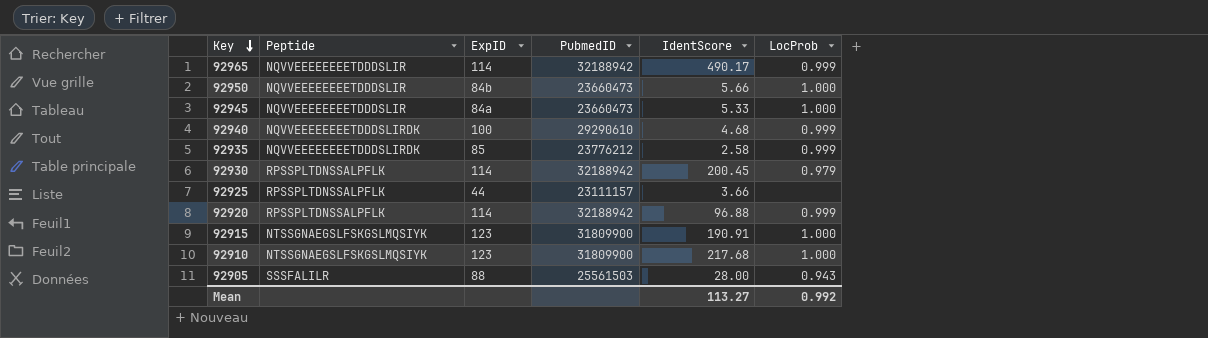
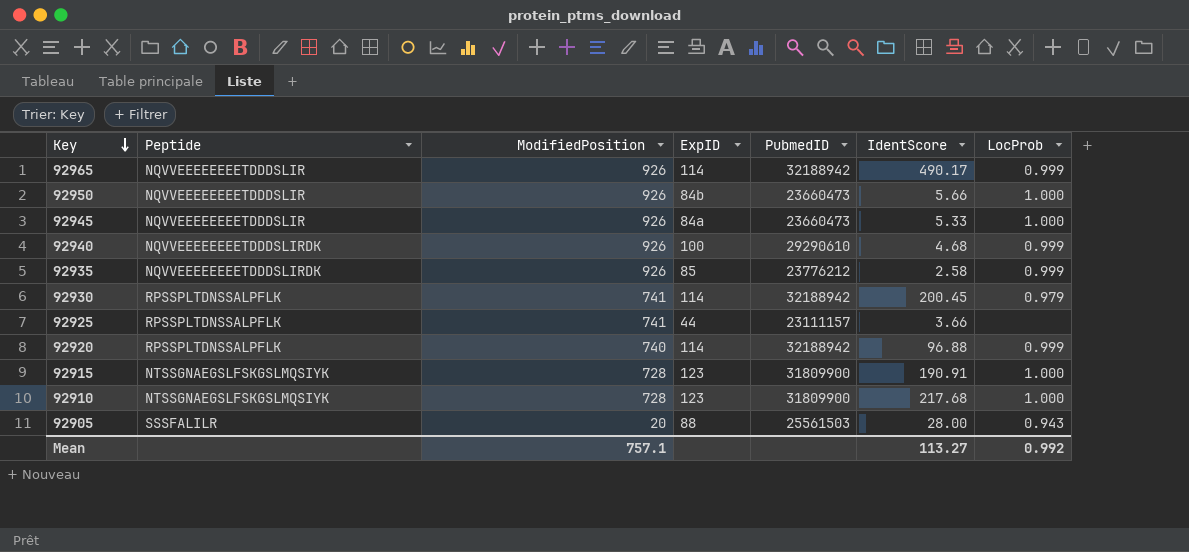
column ModifiedPosition | position: none -> 3

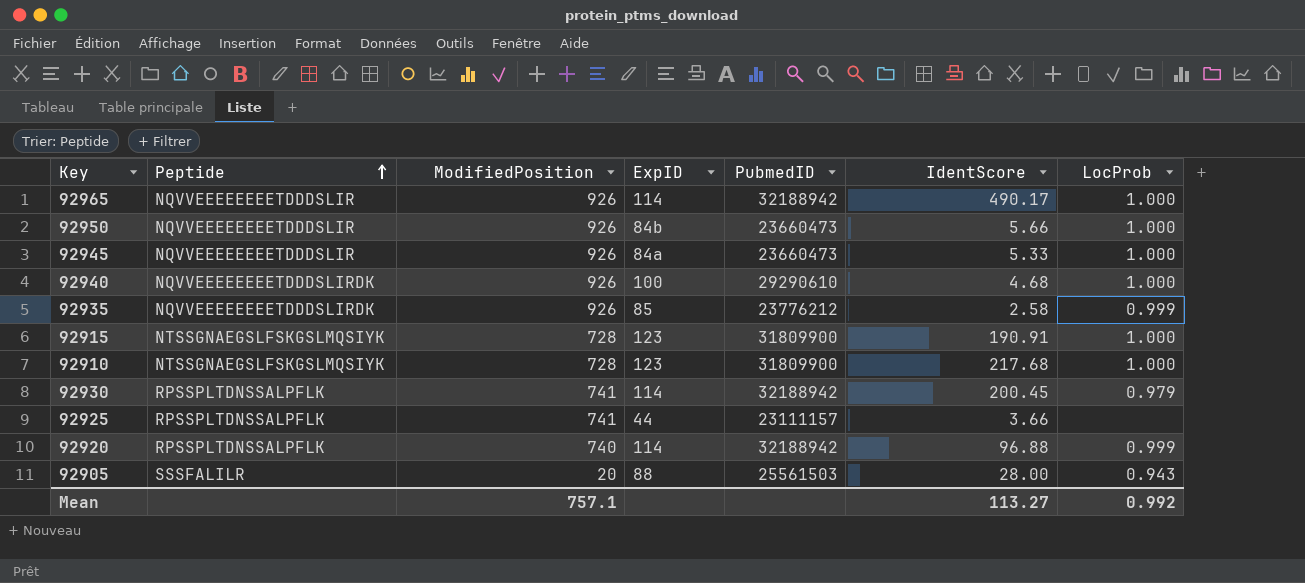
row order: Key descending -> Peptide ascending
92965 | LocProb: 0.999 -> 1.000
92940 | LocProb: 0.999 -> 1.000

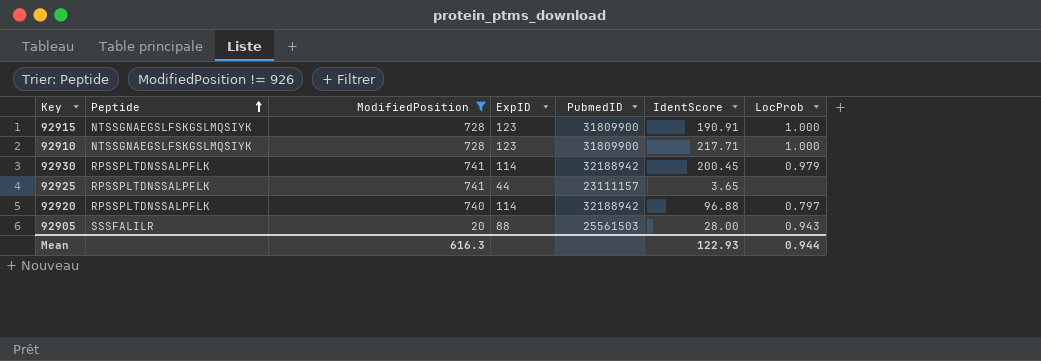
filter: none -> ModifiedPosition != 926
92910 | IdentScore: 217.68 -> 217.71
92925 | IdentScore: 3.66 -> 3.65
92920 | LocProb: 0.999 -> 0.797
Mean | ModifiedPosition: 757.1 -> 616.3
Mean | IdentScore: 113.27 -> 122.93
Mean | LocProb: 0.992 -> 0.944

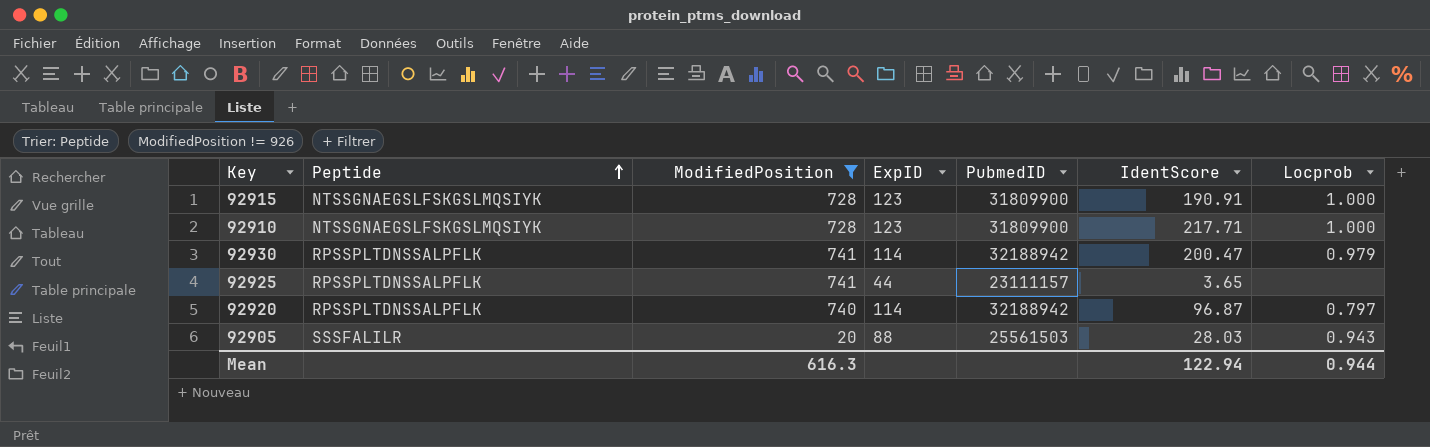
column name: LocProb -> Locprob
92930 | IdentScore: 200.45 -> 200.47
92920 | IdentScore: 96.88 -> 96.87
92905 | IdentScore: 28.00 -> 28.03
Mean | IdentScore: 122.93 -> 122.94

